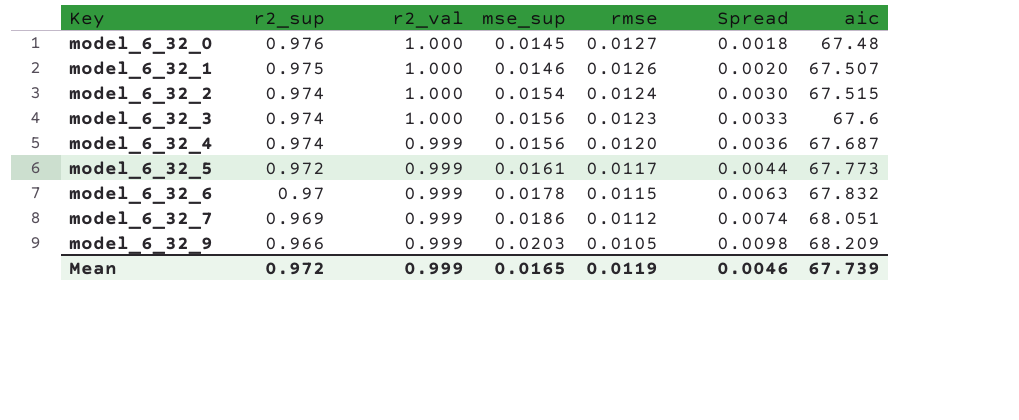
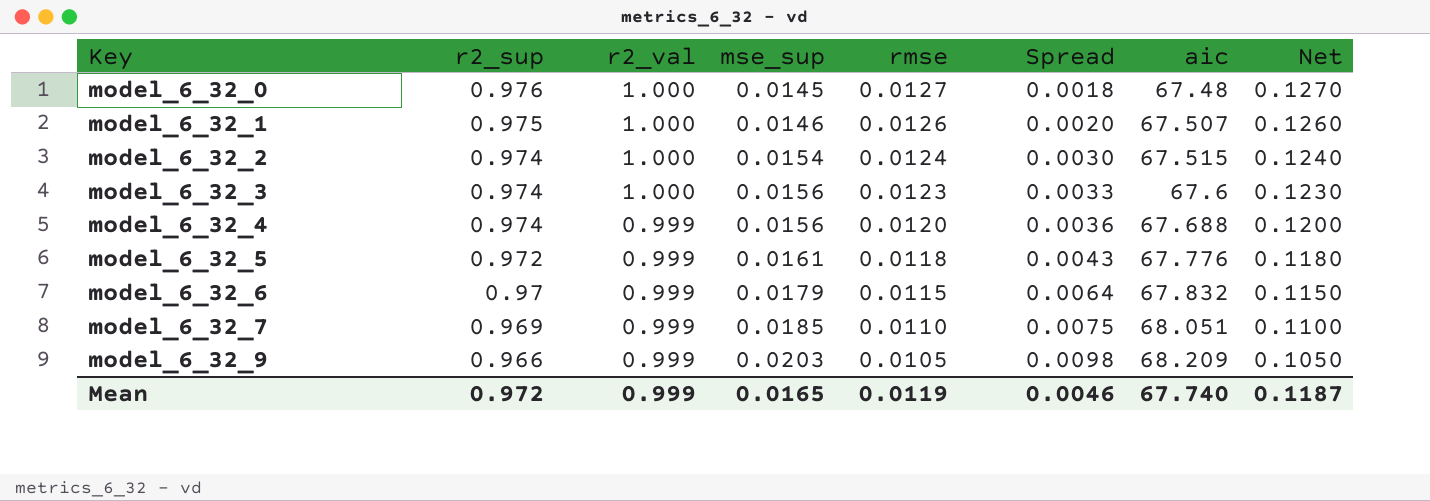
column Net | formula: none -> [rmse] * 10
model_6_32_4 | aic: 67.687 -> 67.688
model_6_32_5 | rmse: 0.0117 -> 0.0118
model_6_32_5 | Spread: 0.0044 -> 0.0043
model_6_32_5 | aic: 67.773 -> 67.776
model_6_32_6 | mse_sup: 0.0178 -> 0.0179
model_6_32_6 | Spread: 0.0063 -> 0.0064
model_6_32_7 | mse_sup: 0.0186 -> 0.0185
model_6_32_7 | rmse: 0.0112 -> 0.0110
model_6_32_7 | Spread: 0.0074 -> 0.0075
Mean | aic: 67.739 -> 67.740

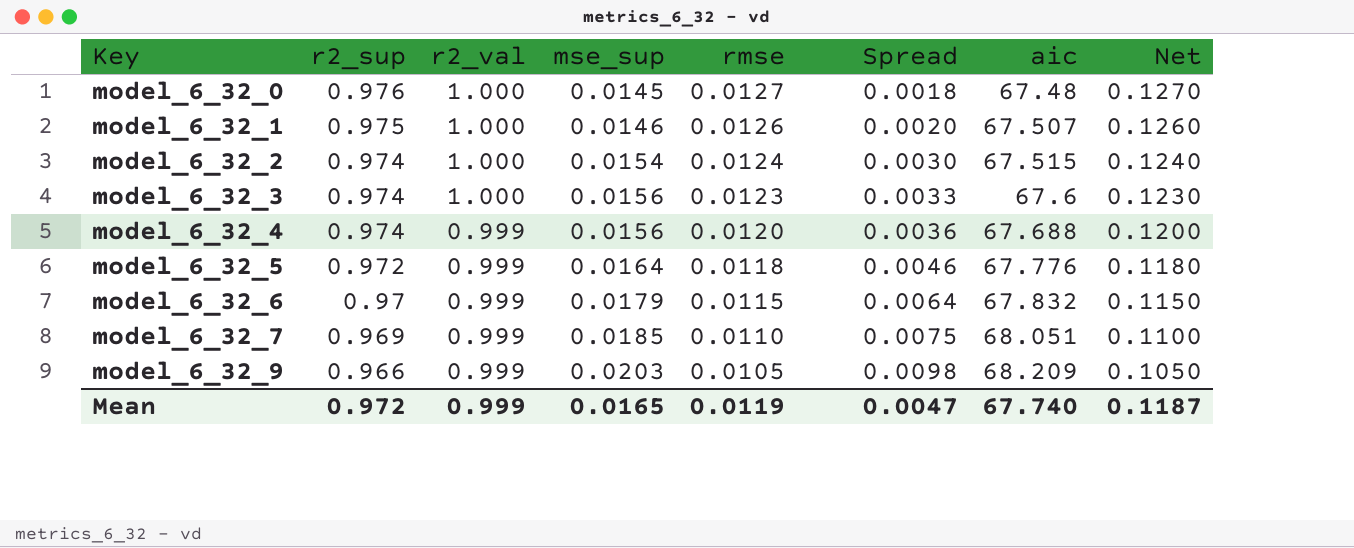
model_6_32_5 | mse_sup: 0.0161 -> 0.0164
model_6_32_5 | Spread: 0.0043 -> 0.0046
Mean | Spread: 0.0046 -> 0.0047

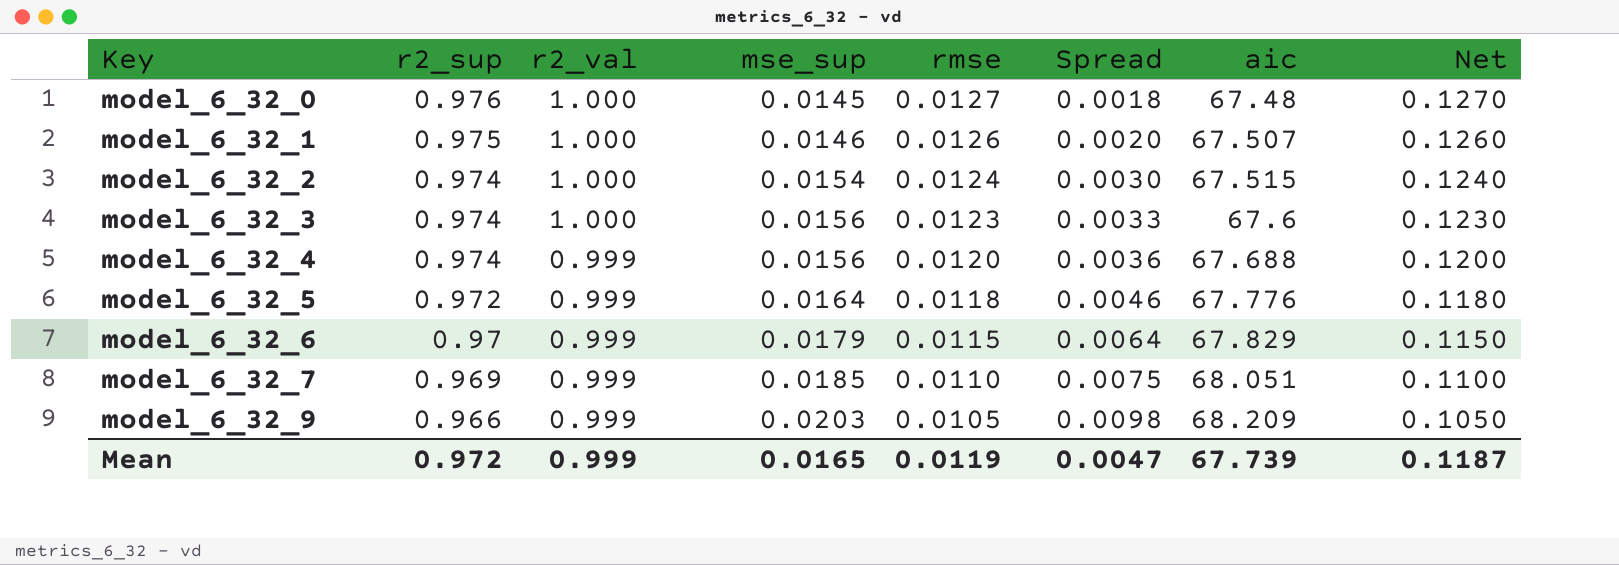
model_6_32_6 | aic: 67.832 -> 67.829
Mean | aic: 67.740 -> 67.739

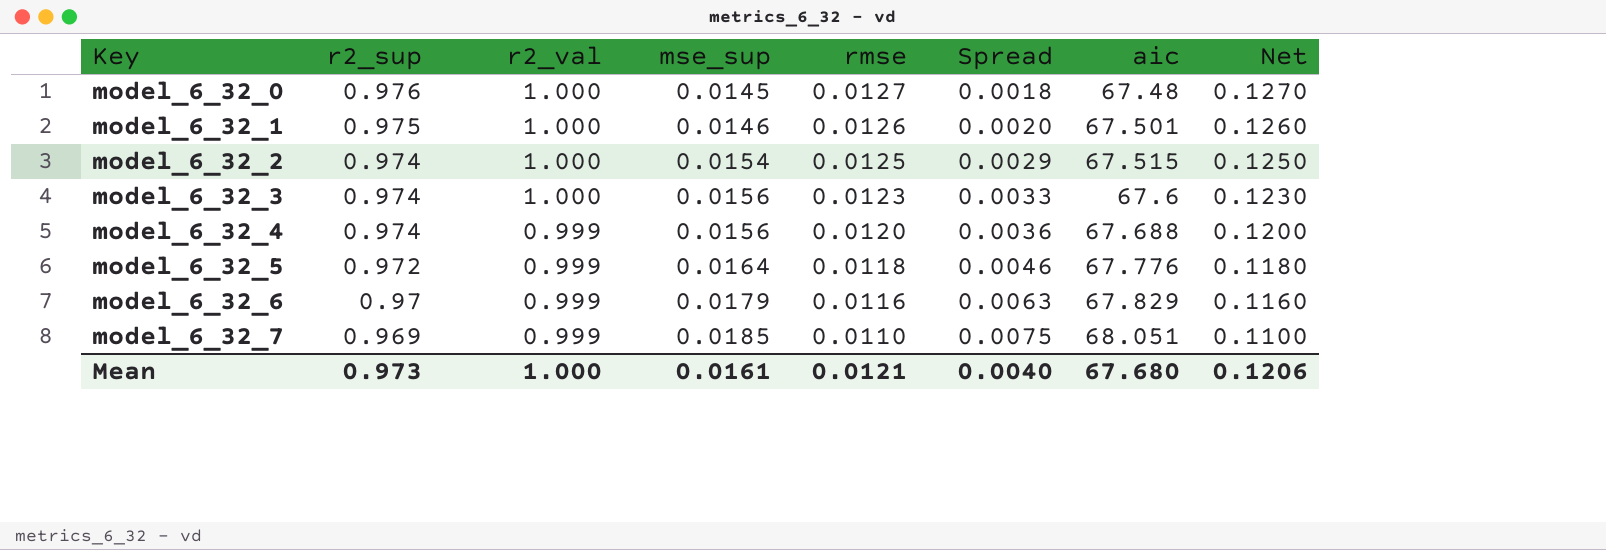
row model_6_32_9: 0.966 | 0.999 | 0.0203 | 0.0105 | 0.0098 | 68.209 | 0.1050 -> none
model_6_32_1 | aic: 67.507 -> 67.501
model_6_32_2 | rmse: 0.0124 -> 0.0125
model_6_32_2 | Spread: 0.0030 -> 0.0029
model_6_32_2 | Net: 0.1240 -> 0.1250
model_6_32_6 | rmse: 0.0115 -> 0.0116
model_6_32_6 | Spread: 0.0064 -> 0.0063
model_6_32_6 | Net: 0.1150 -> 0.1160
Mean | r2_sup: 0.972 -> 0.973
Mean | r2_val: 0.999 -> 1.000
Mean | mse_sup: 0.0165 -> 0.0161
Mean | rmse: 0.0119 -> 0.0121
Mean | Spread: 0.0047 -> 0.0040
Mean | aic: 67.739 -> 67.680
Mean | Net: 0.1187 -> 0.1206

